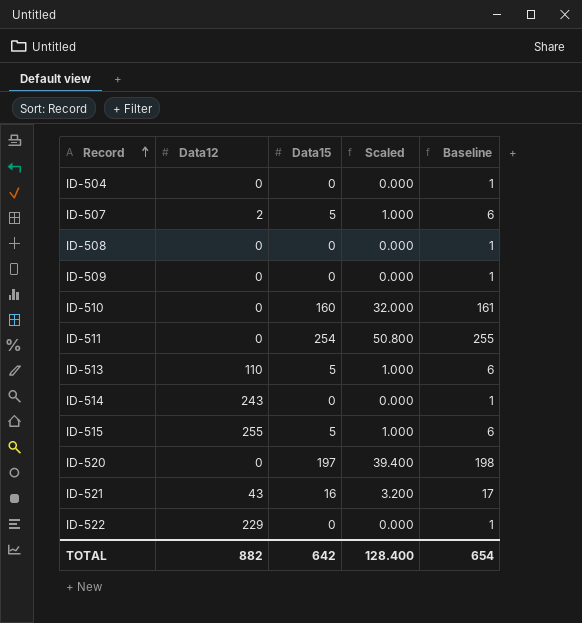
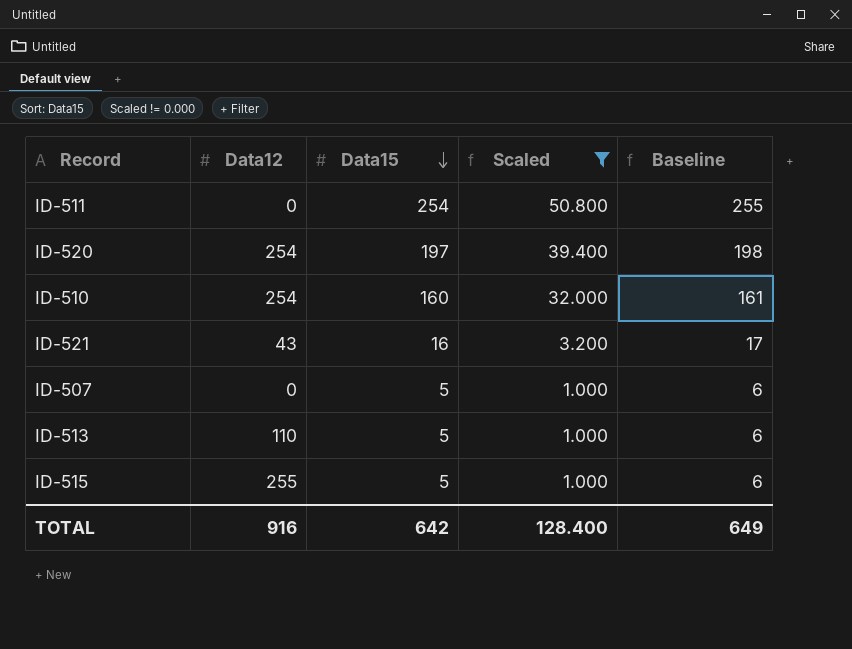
filter: none -> Scaled != 0.000
row order: Record ascending -> Data15 descending
ID-520 | Data12: 0 -> 254
ID-510 | Data12: 0 -> 254
ID-507 | Data12: 2 -> 0
TOTAL | Data12: 882 -> 916
TOTAL | Baseline: 654 -> 649

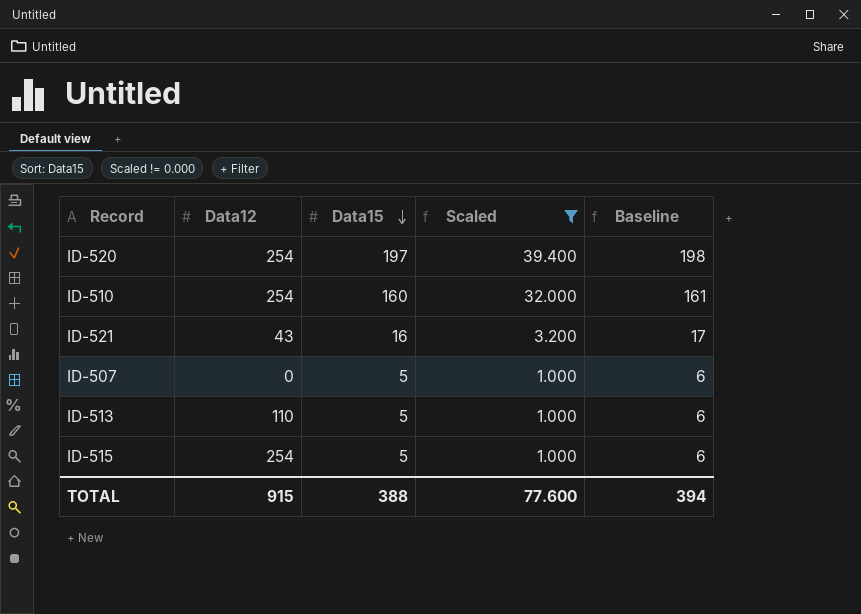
row ID-511: 0 | 254 | 50.800 | 255 -> none
ID-515 | Data12: 255 -> 254
TOTAL | Data12: 916 -> 915
TOTAL | Data15: 642 -> 388
TOTAL | Scaled: 128.400 -> 77.600
TOTAL | Baseline: 649 -> 394

